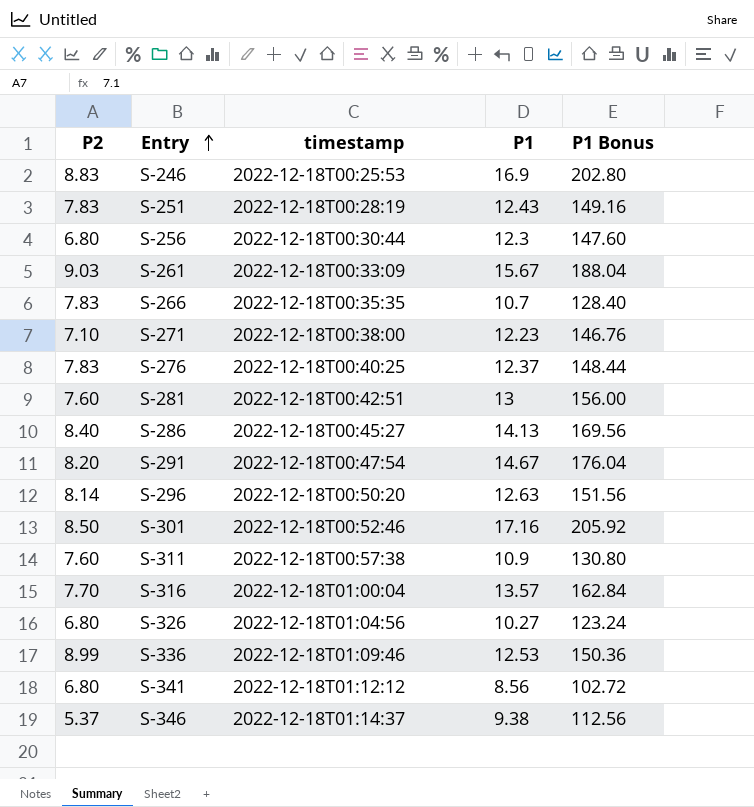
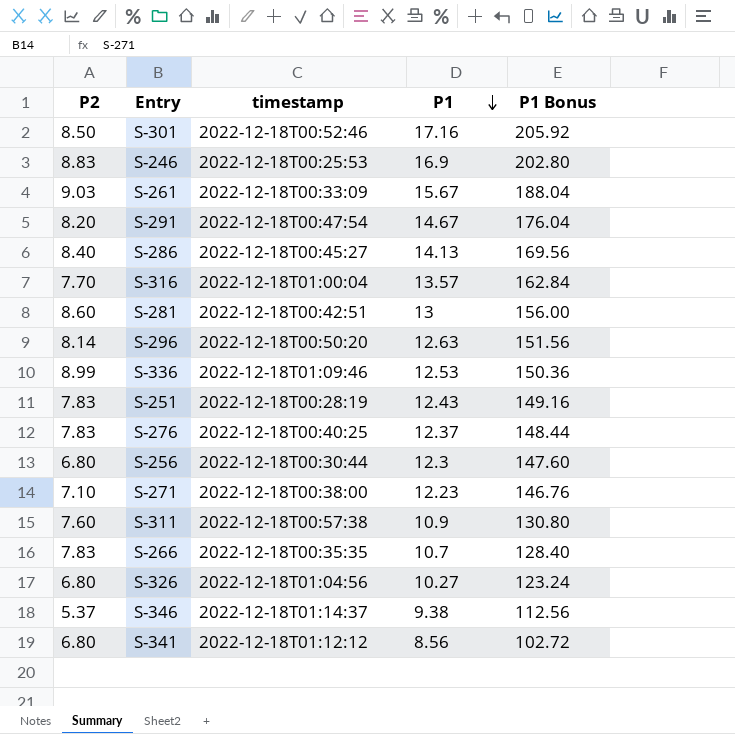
row order: Entry ascending -> P1 descending
S-281 | P2: 7.60 -> 8.60

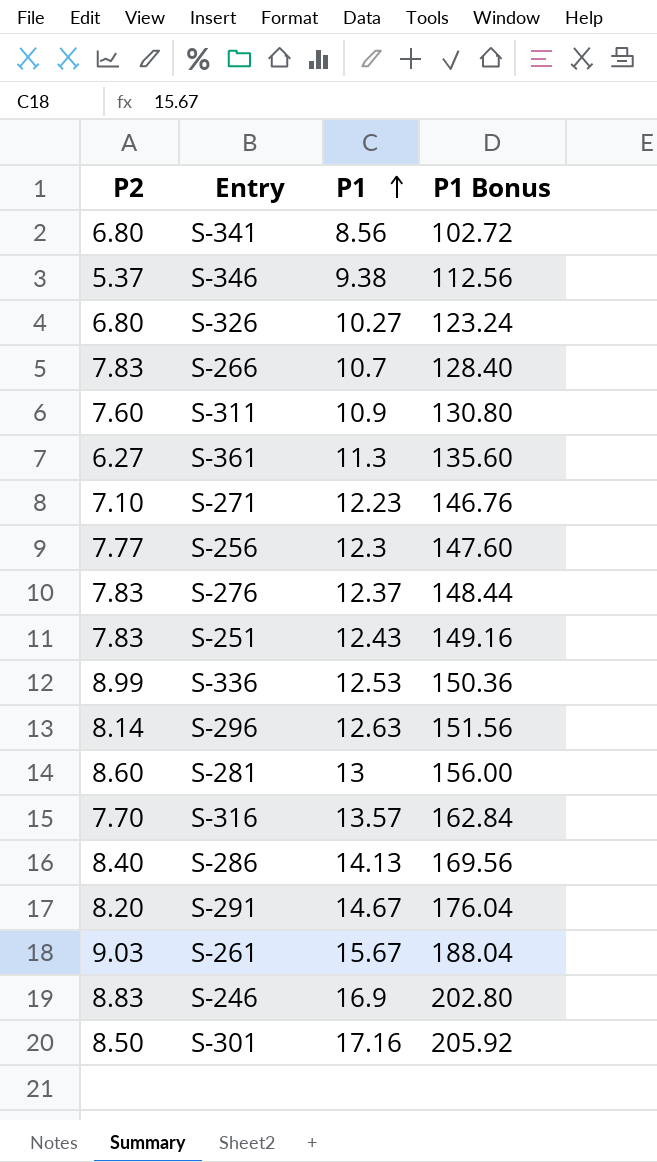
row order: P1 descending -> P1 ascending
column timestamp | position: 3 -> none
row S-361: none -> 6.27 | 11.3 | 135.60
S-256 | P2: 6.80 -> 7.77

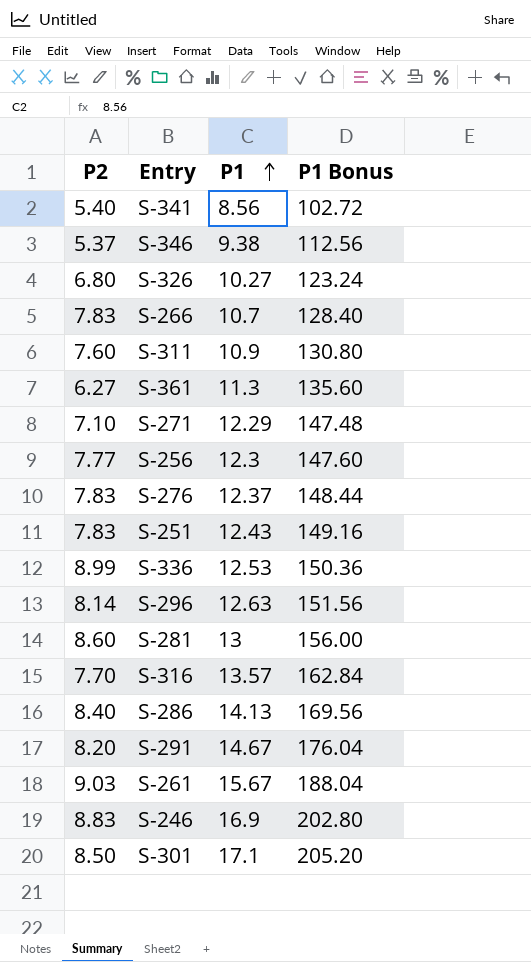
S-341 | P2: 6.80 -> 5.40
S-271 | P1: 12.23 -> 12.29
S-271 | P1 Bonus: 146.76 -> 147.48
S-301 | P1: 17.16 -> 17.1
S-301 | P1 Bonus: 205.92 -> 205.20

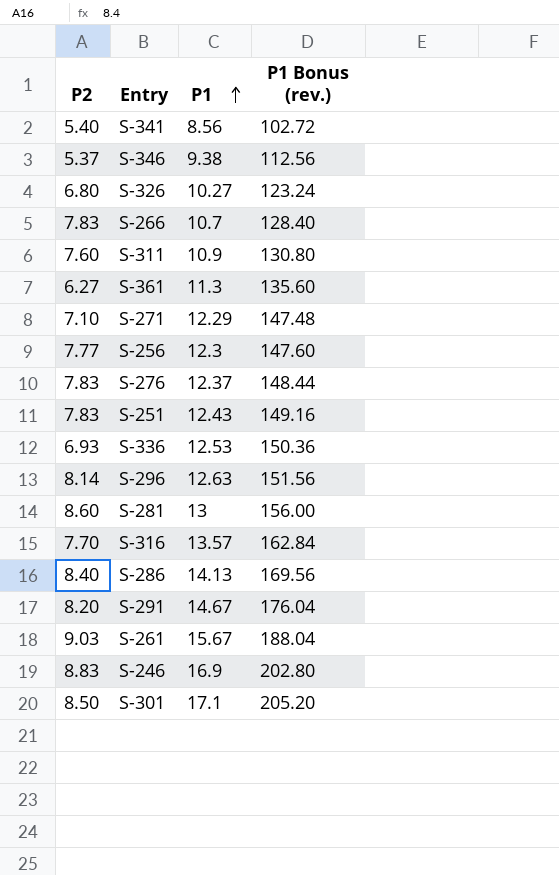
column name: P1 Bonus -> P1 Bonus (rev.)
S-336 | P2: 8.99 -> 6.93

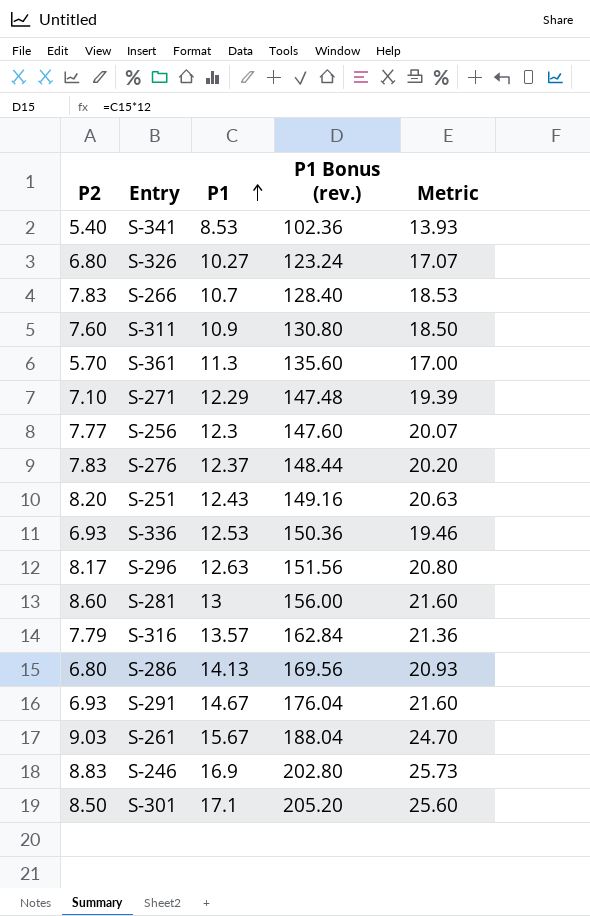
column Metric | formula: none -> [P2] + [P1]
row S-346: 5.37 | 9.38 | 112.56 -> none
S-341 | P1: 8.56 -> 8.53
S-341 | P1 Bonus (rev.): 102.72 -> 102.36
S-361 | P2: 6.27 -> 5.70
S-251 | P2: 7.83 -> 8.20
S-296 | P2: 8.14 -> 8.17
S-316 | P2: 7.70 -> 7.79
S-286 | P2: 8.40 -> 6.80
S-291 | P2: 8.20 -> 6.93

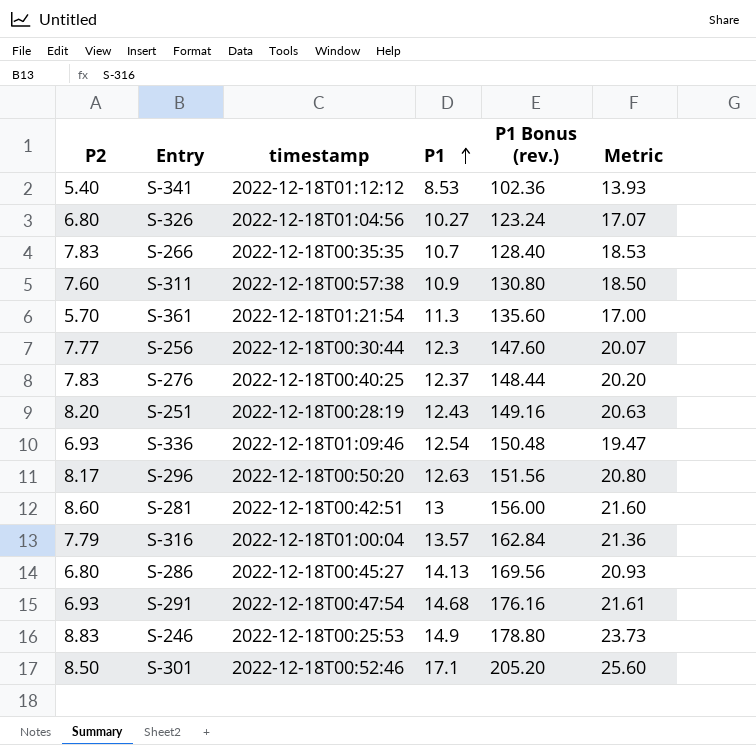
column timestamp | position: none -> 3
row S-271: 7.10 | 12.29 | 147.48 | 19.39 -> none
row S-261: 9.03 | 15.67 | 188.04 | 24.70 -> none
S-336 | P1: 12.53 -> 12.54
S-336 | P1 Bonus (rev.): 150.36 -> 150.48
S-336 | Metric: 19.46 -> 19.47
S-291 | P1: 14.67 -> 14.68
S-291 | P1 Bonus (rev.): 176.04 -> 176.16
S-291 | Metric: 21.60 -> 21.61
S-246 | P1: 16.9 -> 14.9
S-246 | P1 Bonus (rev.): 202.80 -> 178.80
S-246 | Metric: 25.73 -> 23.73

